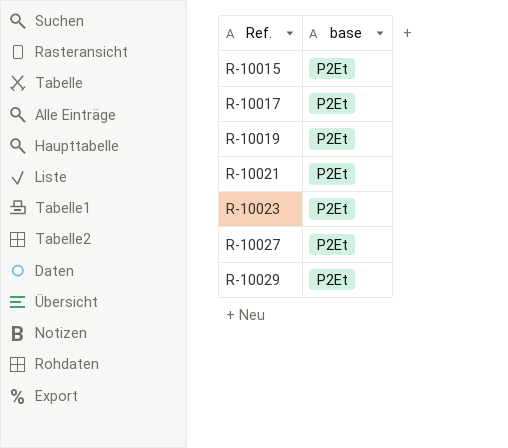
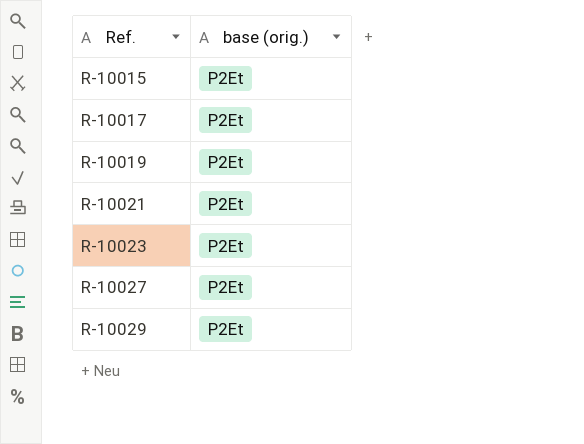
column name: base -> base (orig.)

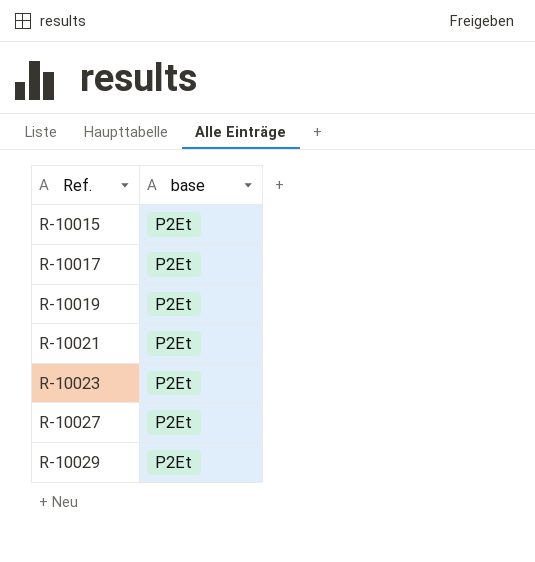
column name: base (orig.) -> base

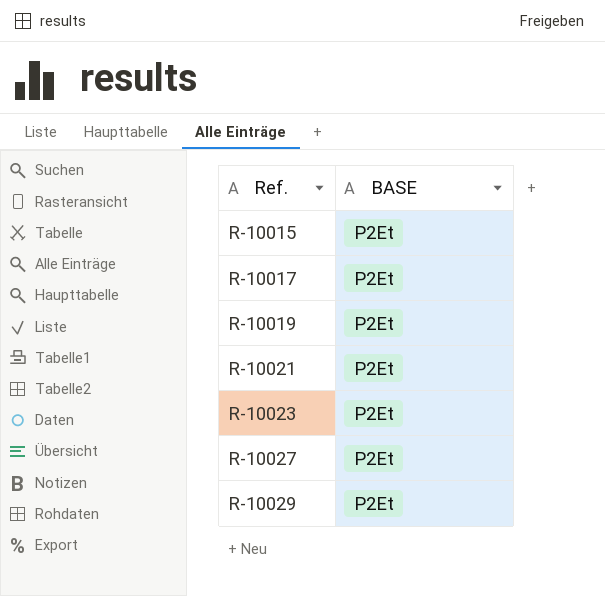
column name: base -> BASE

